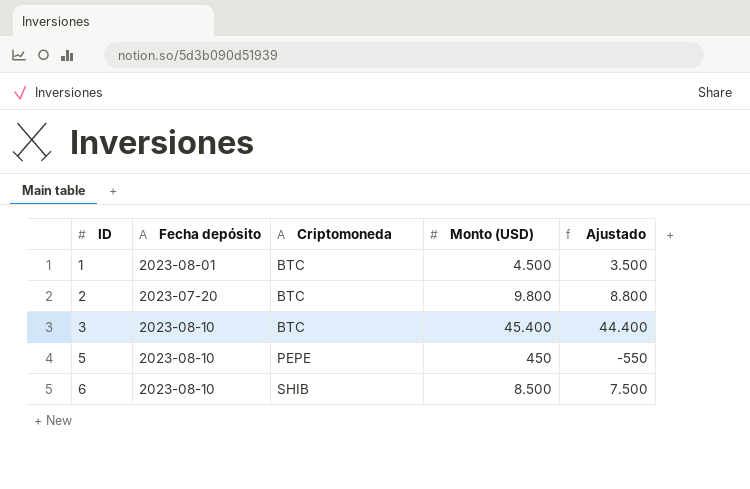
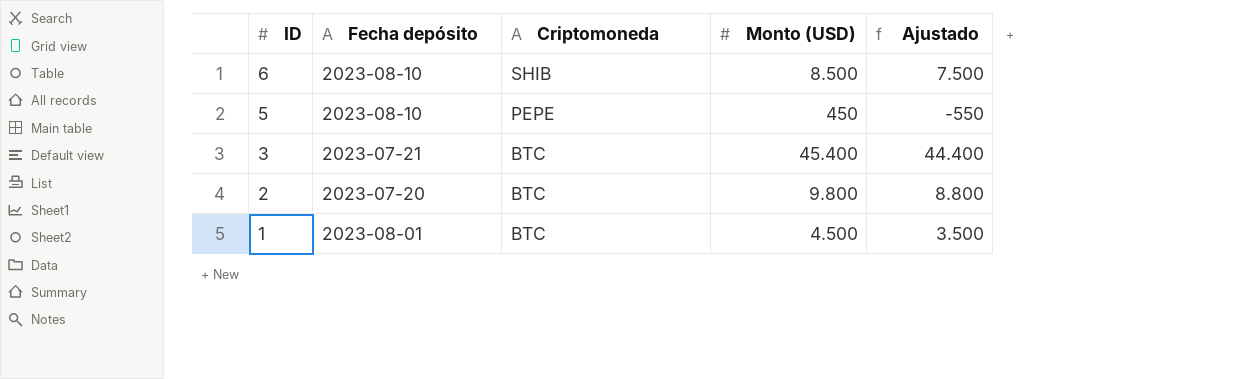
row order: ID ascending -> ID descending
3 | Fecha depósito: 2023-08-10 -> 2023-07-21

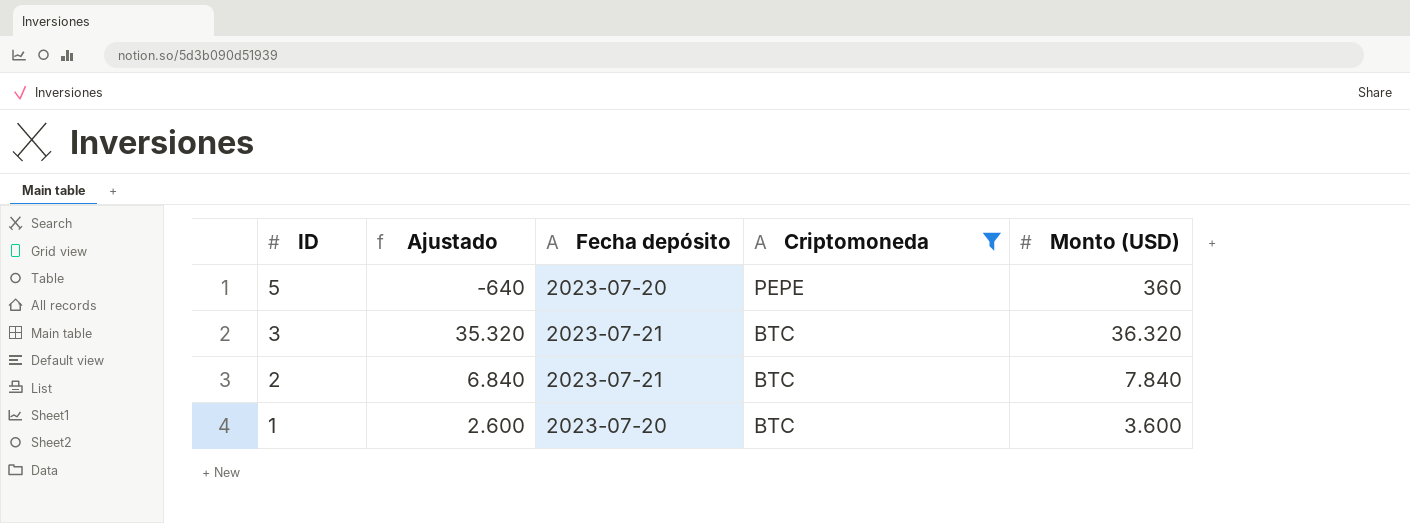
filter: none -> Criptomoneda != SHIB
column Ajustado | position: 5 -> 2
5 | Ajustado: -550 -> -640
5 | Fecha depósito: 2023-08-10 -> 2023-07-20
5 | Monto (USD): 450 -> 360
3 | Ajustado: 44.400 -> 35.320
3 | Monto (USD): 45.400 -> 36.320
2 | Ajustado: 8.800 -> 6.840
2 | Fecha depósito: 2023-07-20 -> 2023-07-21
2 | Monto (USD): 9.800 -> 7.840
1 | Ajustado: 3.500 -> 2.600
1 | Fecha depósito: 2023-08-01 -> 2023-07-20
1 | Monto (USD): 4.500 -> 3.600

